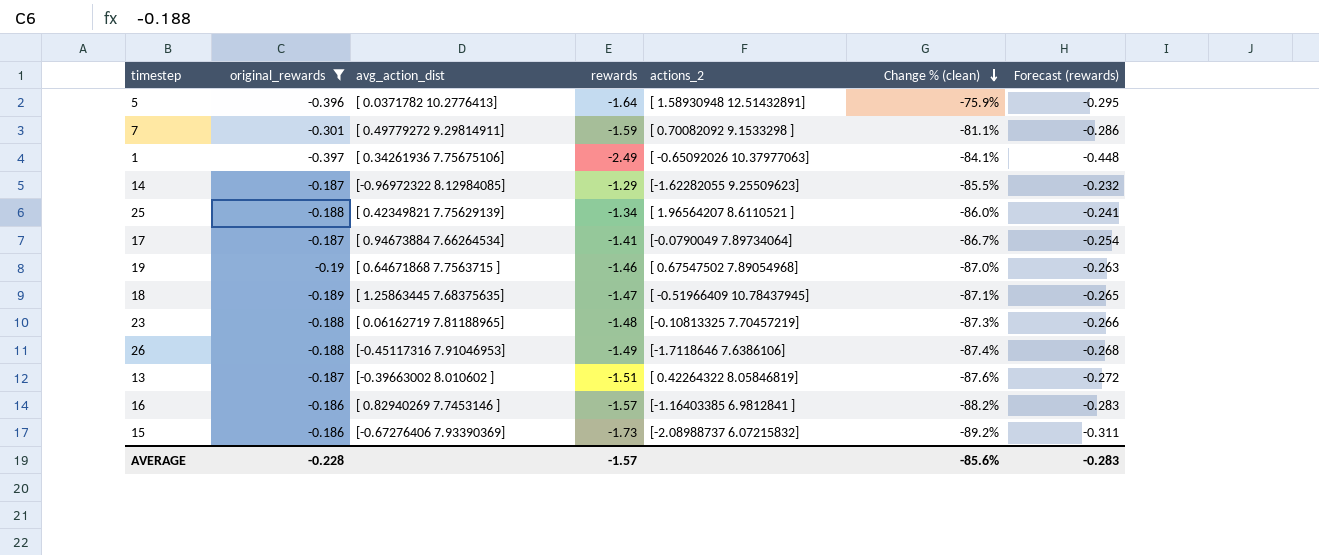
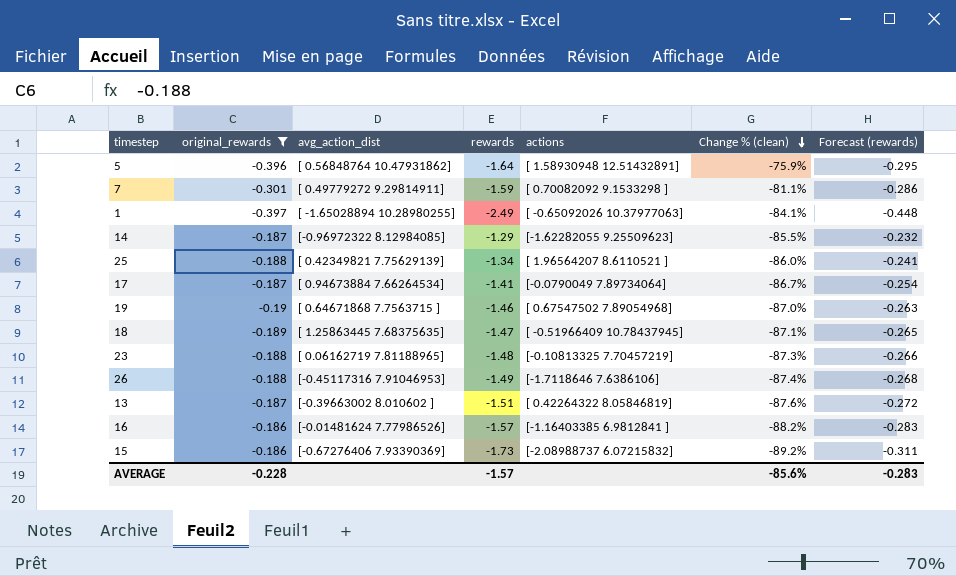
column name: actions_2 -> actions
5 | avg_action_dist: [ 0.0371782 10.2776413] -> [ 0.56848764 10.47931862]
1 | avg_action_dist: [ 0.34261936 7.75675106] -> [ -1.65028894 10.28980255]
16 | avg_action_dist: [ 0.82940269 7.7453146 ] -> [-0.01481624 7.77986526]

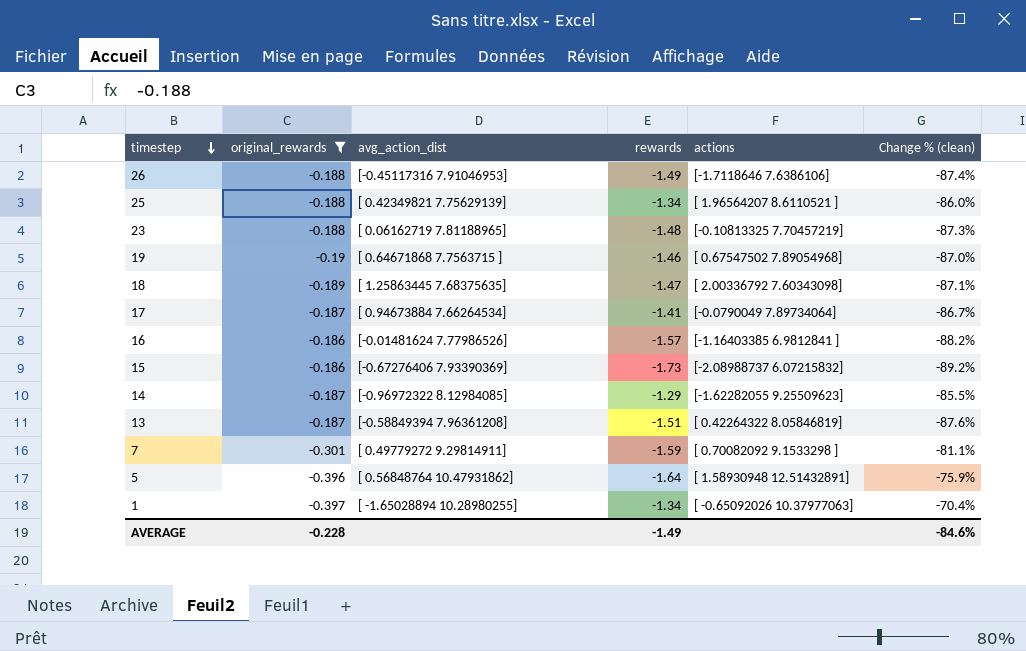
row order: Change % (clean) descending -> timestep descending
column Forecast (rewards) | formula: [rewards] * 0.18 -> none
18 | actions: [ -0.51966409 10.78437945] -> [ 2.00336792 7.60343098]
13 | avg_action_dist: [-0.39663002 8.010602 ] -> [-0.58849394 7.96361208]
1 | rewards: -2.49 -> -1.34
1 | Change % (clean): -84.1% -> -70.4%
AVERAGE | rewards: -1.57 -> -1.49
AVERAGE | Change % (clean): -85.6% -> -84.6%

